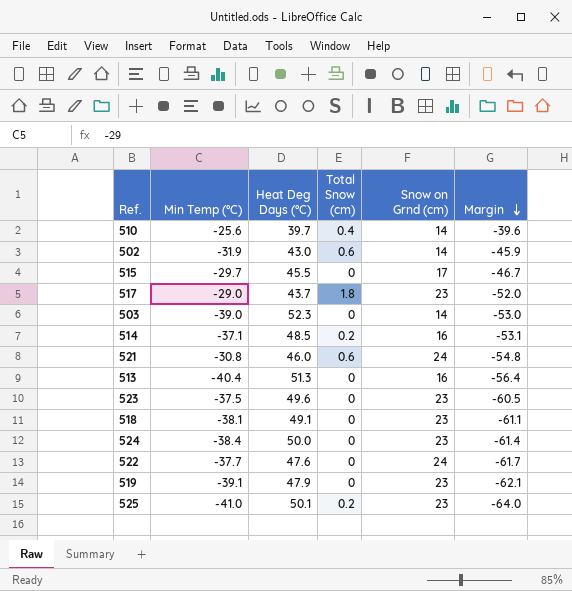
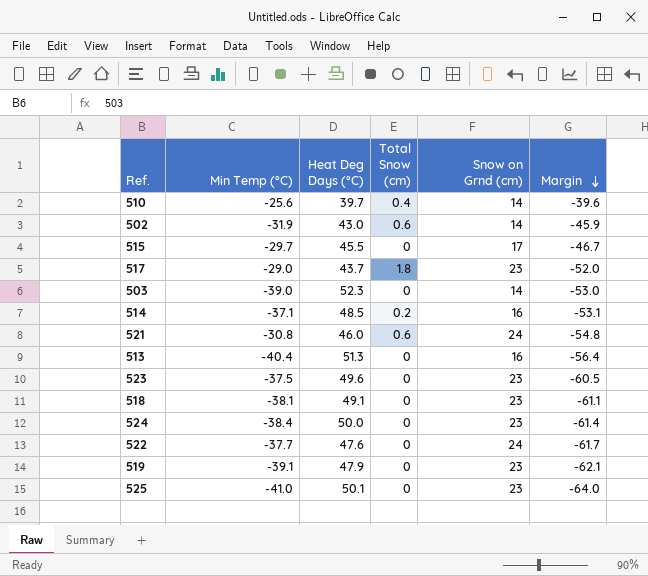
525 | Total Snow (cm): 0.2 -> 0

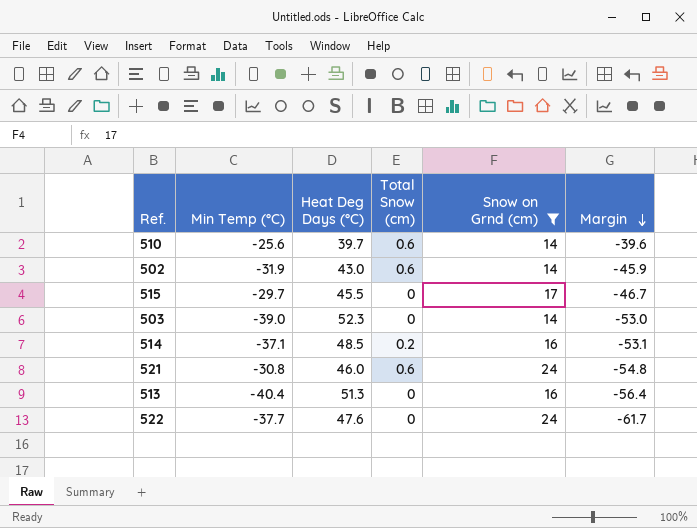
filter: none -> Snow on Grnd (cm) != 23
510 | Total Snow (cm): 0.4 -> 0.6

